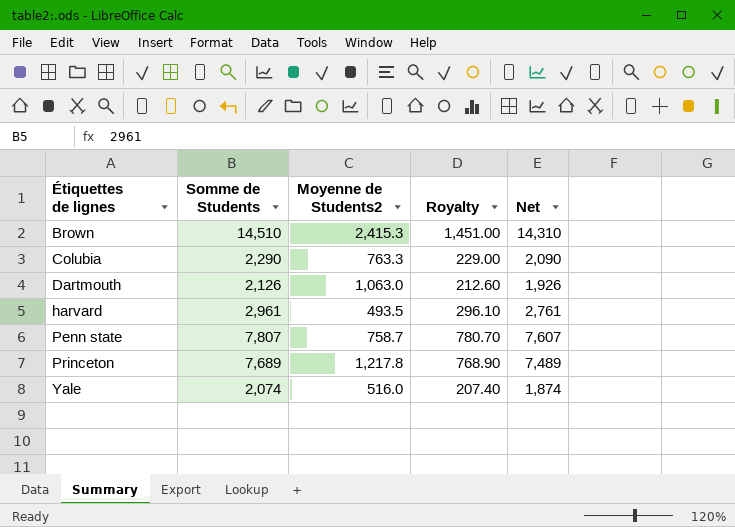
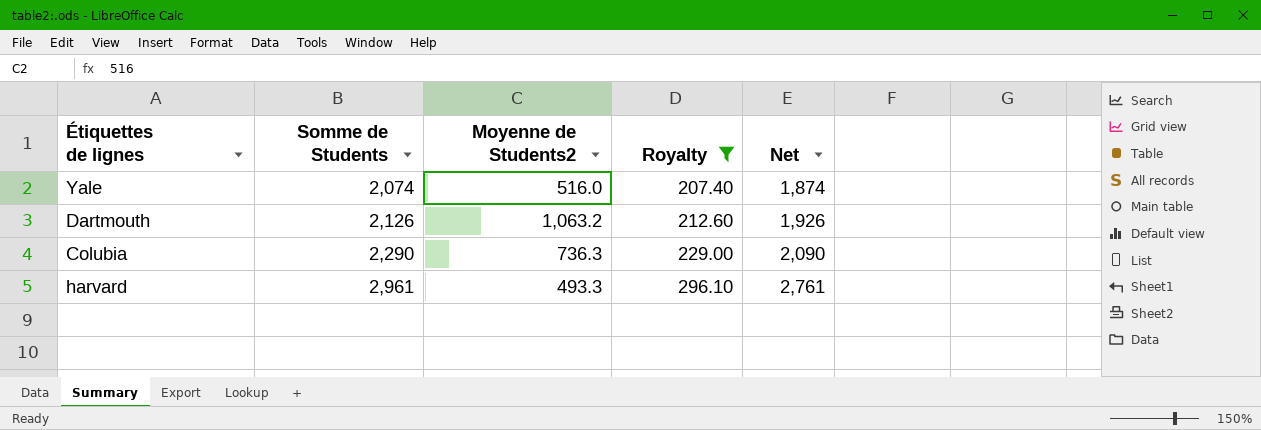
filter: none -> Royalty <= 296.10
row order: Étiquettes de lignes ascending -> Somme de Students ascending
Dartmouth | Moyenne de Students2: 1,063.0 -> 1,063.2
Colubia | Moyenne de Students2: 763.3 -> 736.3
harvard | Moyenne de Students2: 493.5 -> 493.3

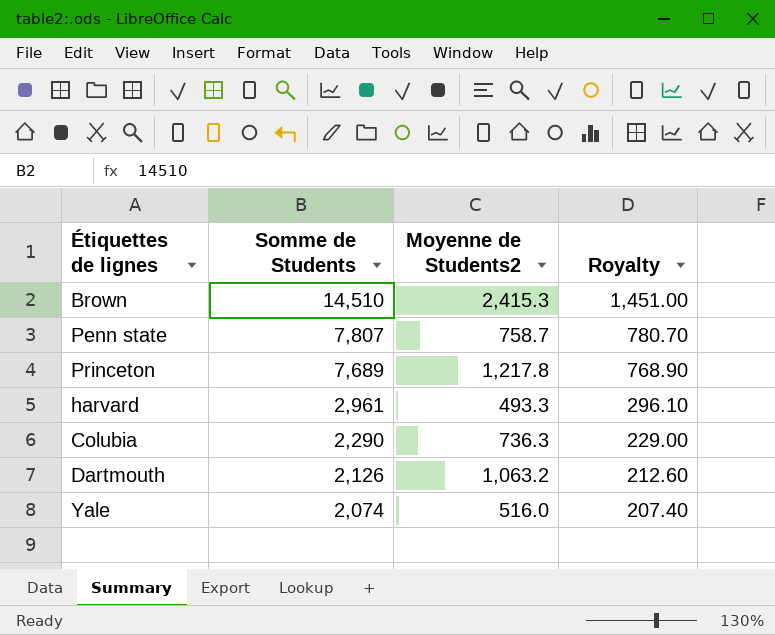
filter: Royalty <= 296.10 -> none
row order: Somme de Students ascending -> Somme de Students descending
column Net | formula: [Somme de Students] - 200 -> none

